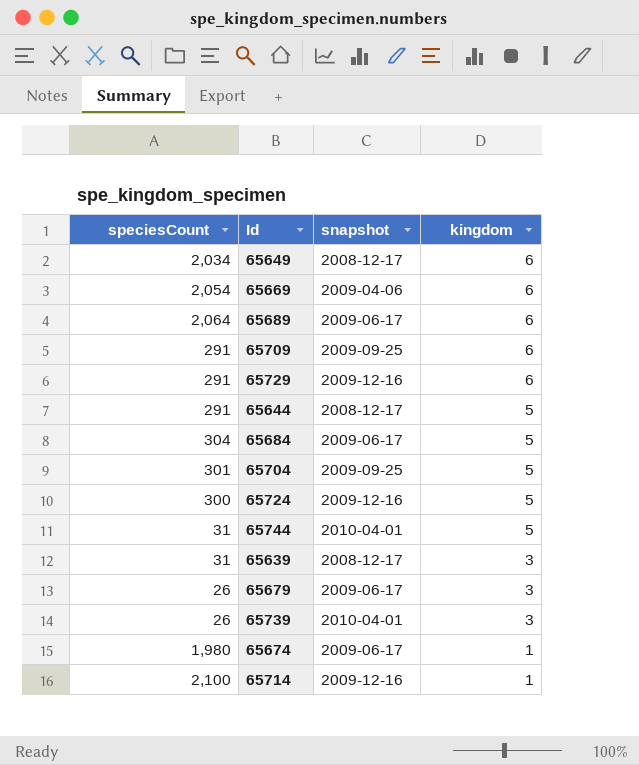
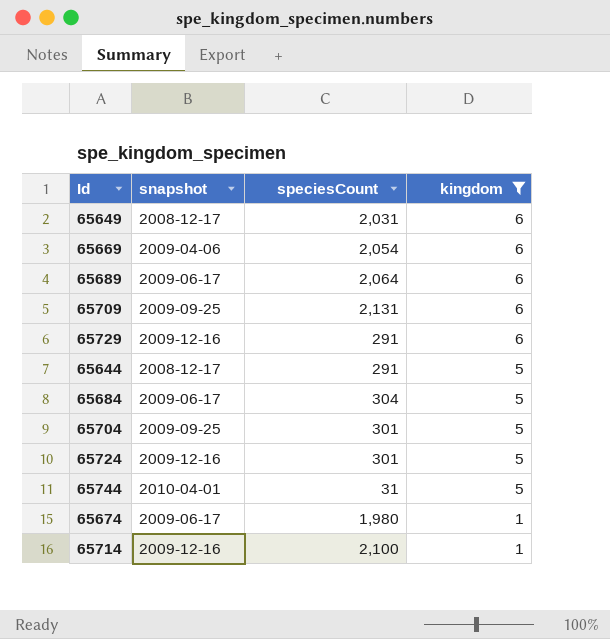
filter: none -> kingdom != 3
column speciesCount | position: 1 -> 3
65649 | speciesCount: 2,034 -> 2,031
65709 | speciesCount: 291 -> 2,131
65724 | speciesCount: 300 -> 301

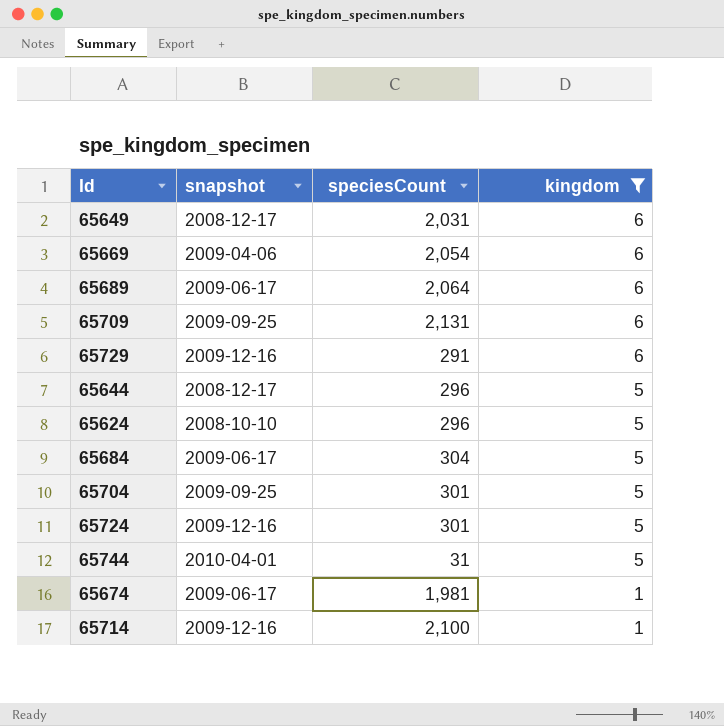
65644 | speciesCount: 291 -> 296
row 65624: none -> 2008-10-10 | 296 | 5
65674 | speciesCount: 1,980 -> 1,981

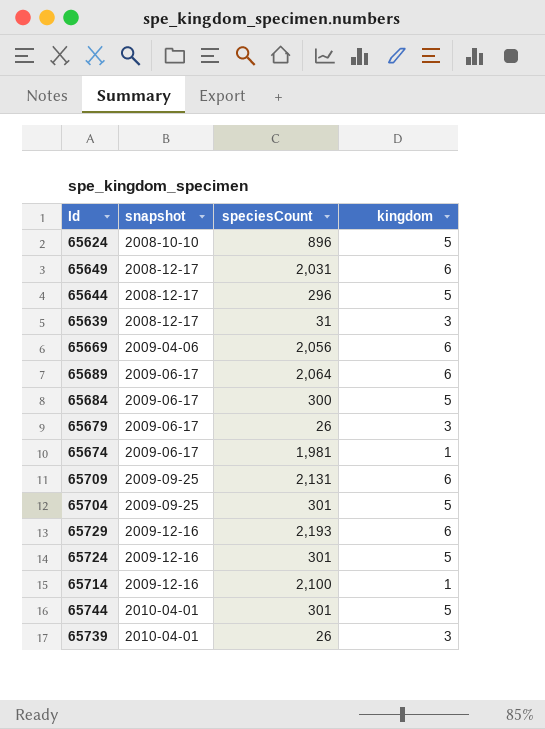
filter: kingdom != 3 -> none
row order: kingdom descending -> snapshot ascending
65624 | speciesCount: 296 -> 896
65669 | speciesCount: 2,054 -> 2,056
65684 | speciesCount: 304 -> 300
65729 | speciesCount: 291 -> 2,193
65744 | speciesCount: 31 -> 301

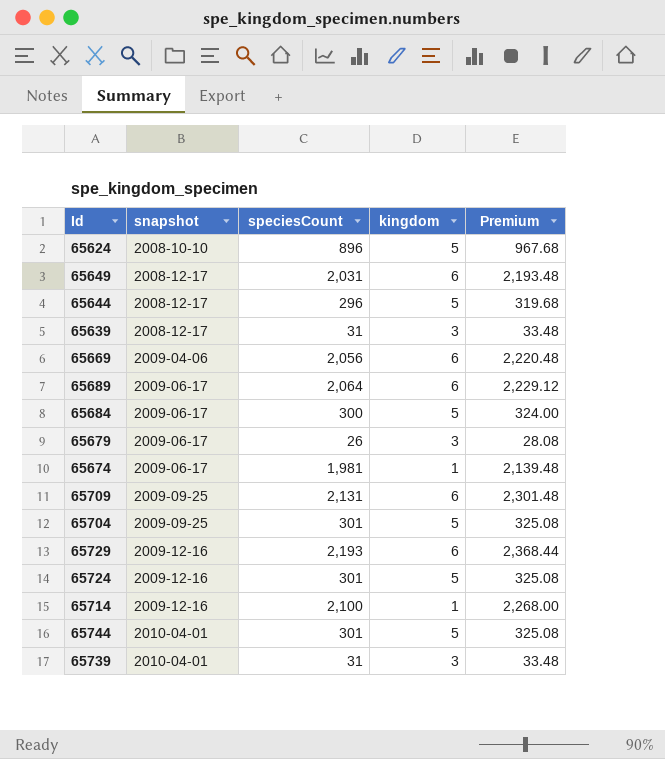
column Premium | formula: none -> [speciesCount] * 1.08
65739 | speciesCount: 26 -> 31

